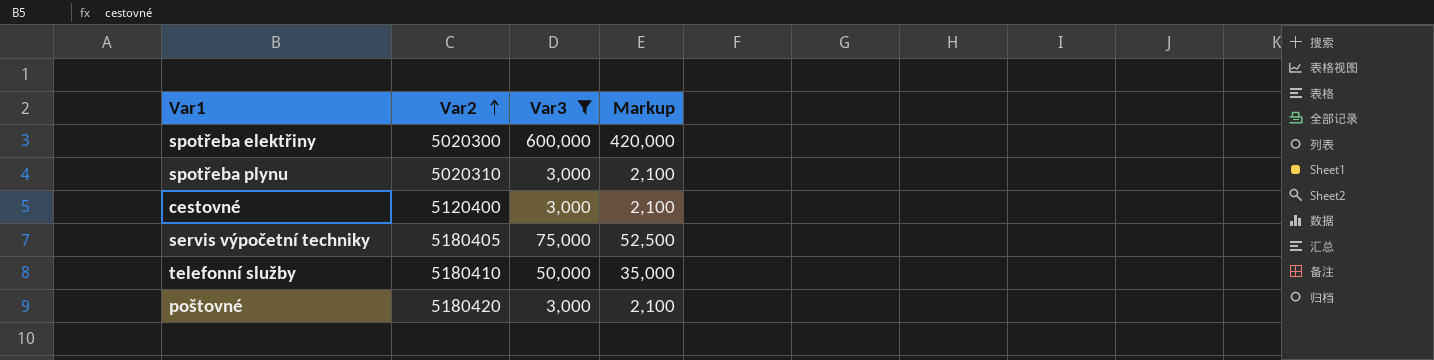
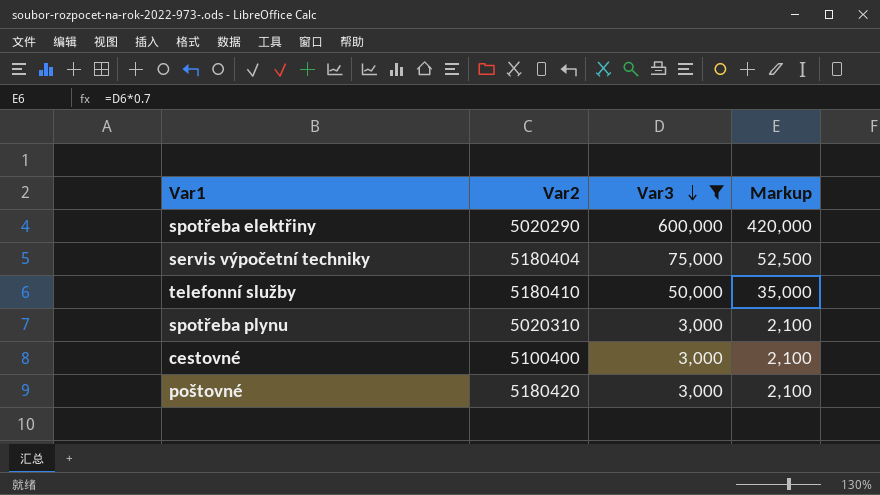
row order: Var2 ascending -> Var3 descending
spotřeba elektřiny | Var2: 5020300 -> 5020290
servis výpočetní techniky | Var2: 5180405 -> 5180404
cestovné | Var2: 5120400 -> 5100400

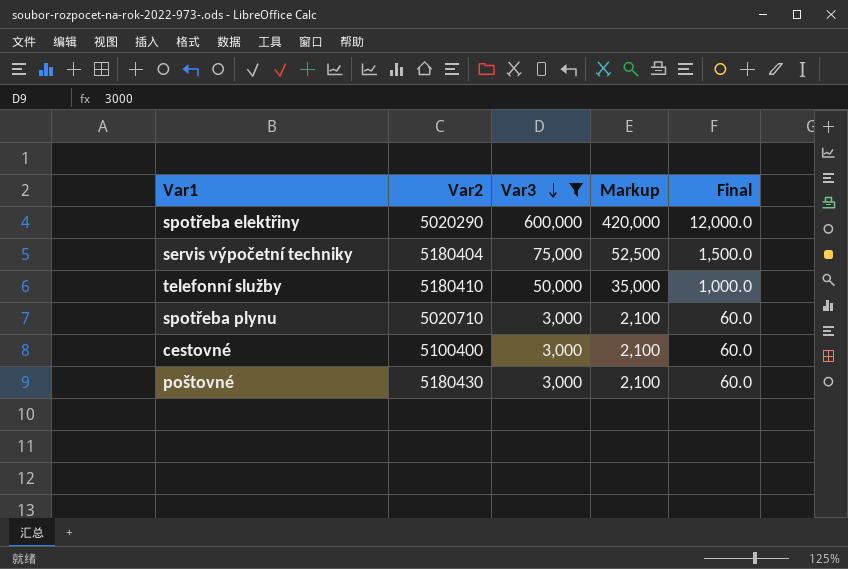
column Final | formula: none -> [Var3] * 0.02
spotřeba plynu | Var2: 5020310 -> 5020710
poštovné | Var2: 5180420 -> 5180430

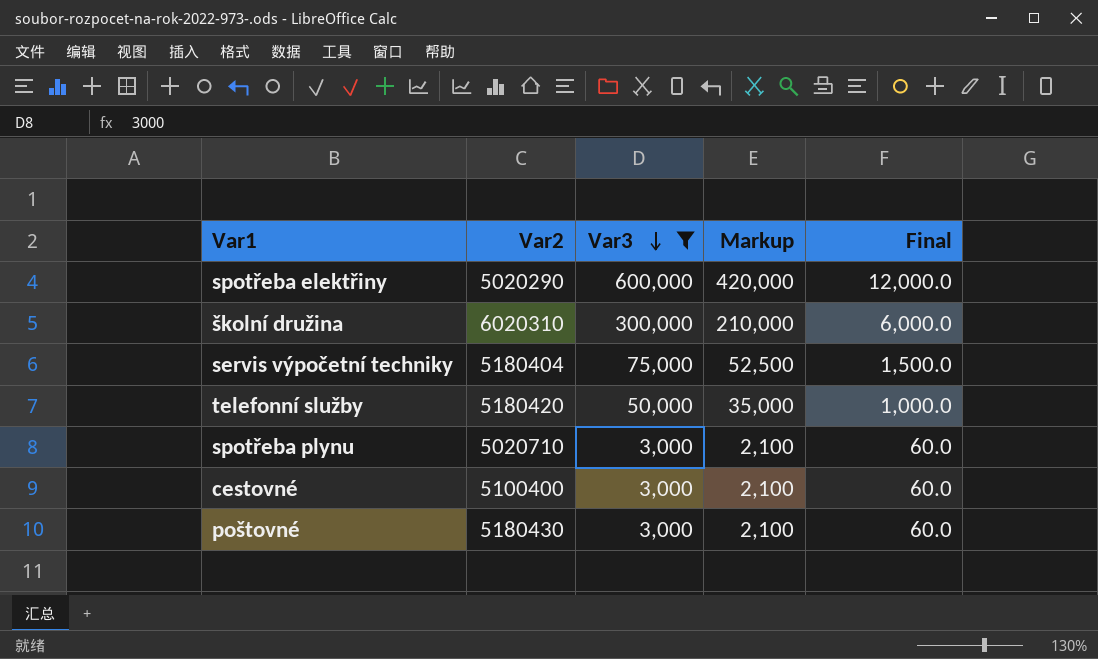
row školní družina: none -> 6020310 | 300,000 | 210,000 | 6,000.0
telefonní služby | Var2: 5180410 -> 5180420

